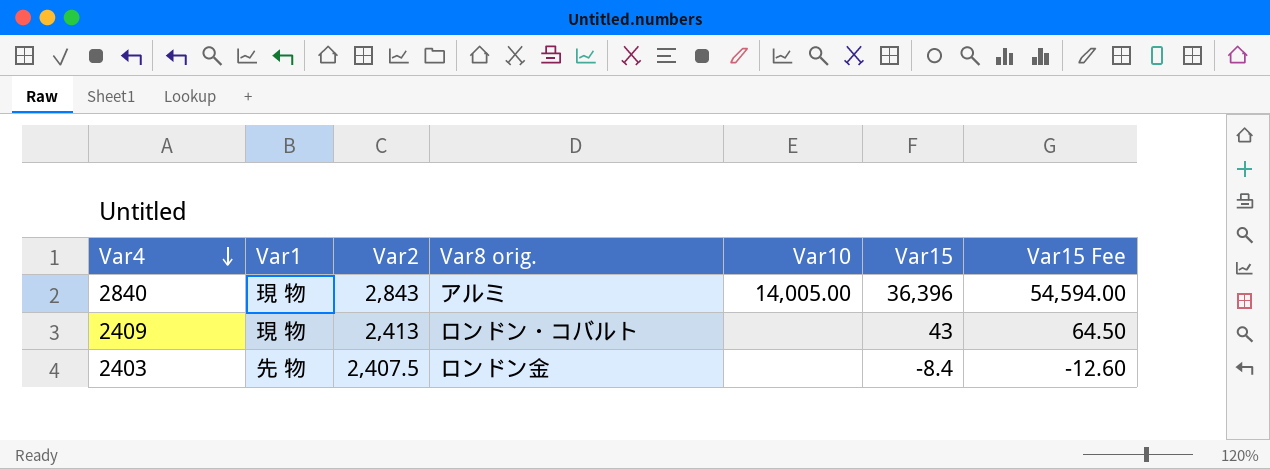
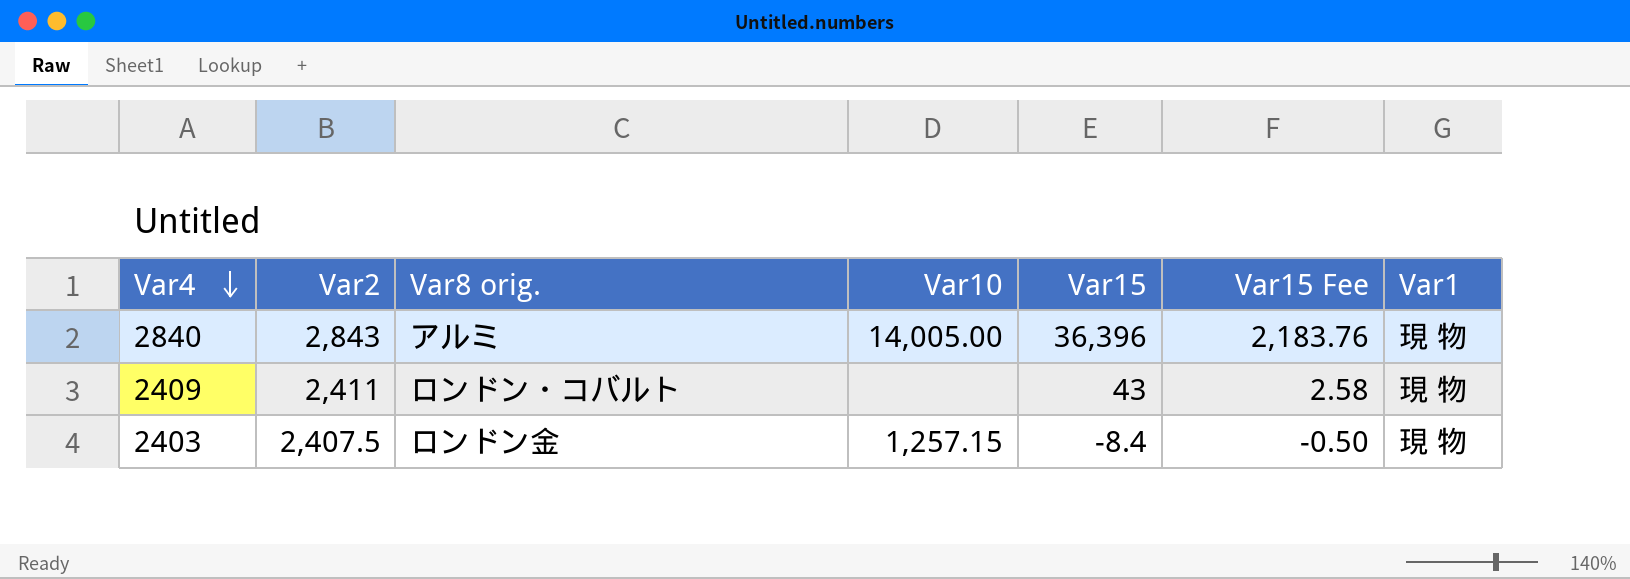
column Var15 Fee | formula: [Var15] * 1.5 -> [Var15] * 0.06
column Var1 | position: 2 -> 7
2409 | Var2: 2,413 -> 2,411
2403 | Var10: none -> 1,257.15
2403 | Var1: 先 物 -> 現 物

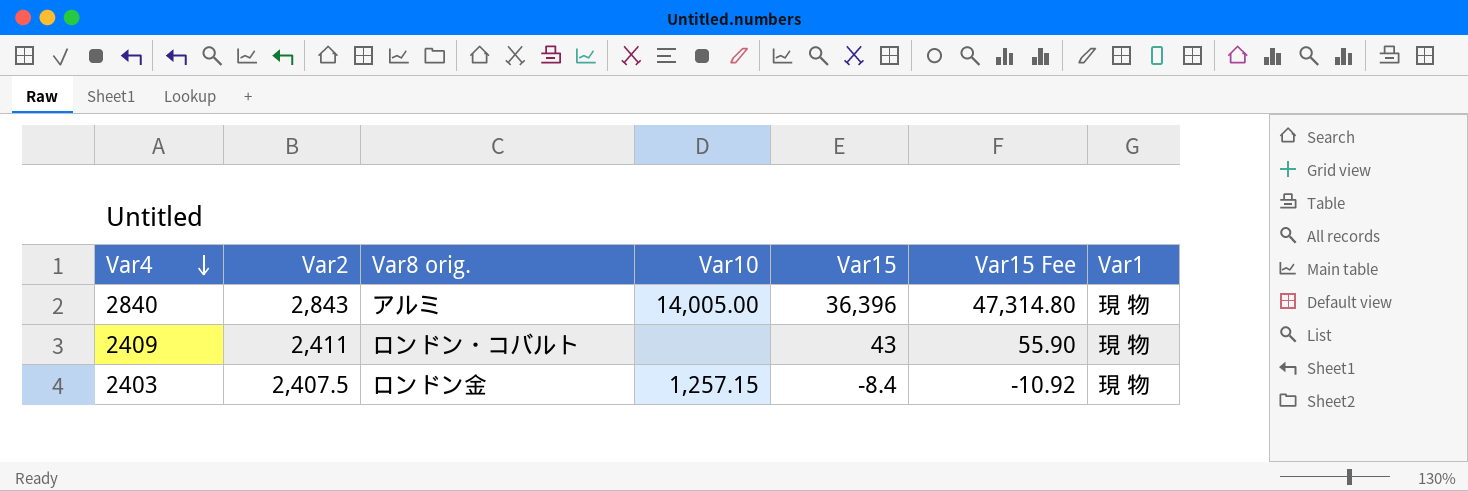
column Var15 Fee | formula: [Var15] * 0.06 -> [Var15] * 1.3

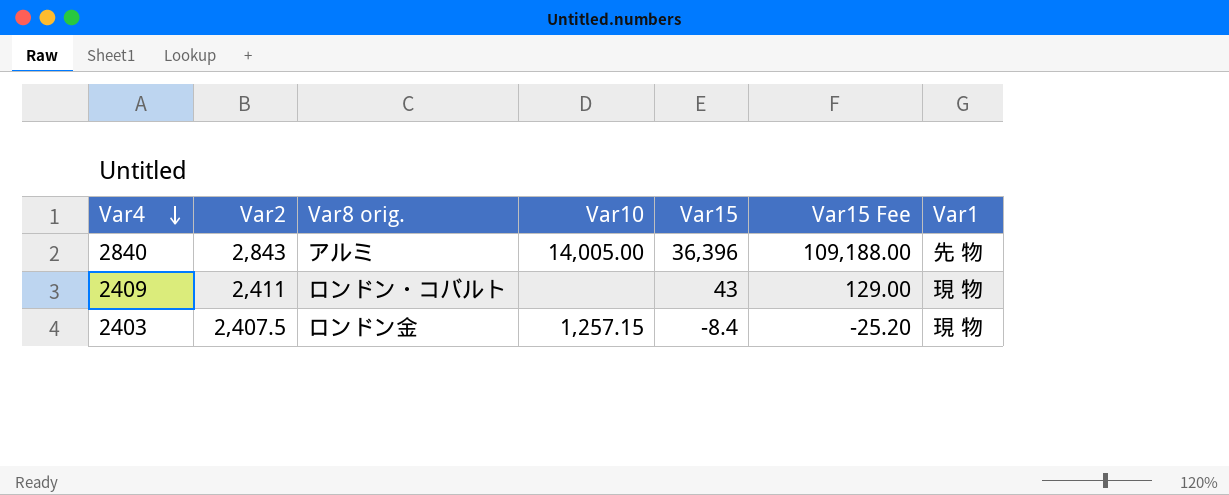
column Var15 Fee | formula: [Var15] * 1.3 -> [Var15] * 3
2840 | Var1: 現 物 -> 先 物

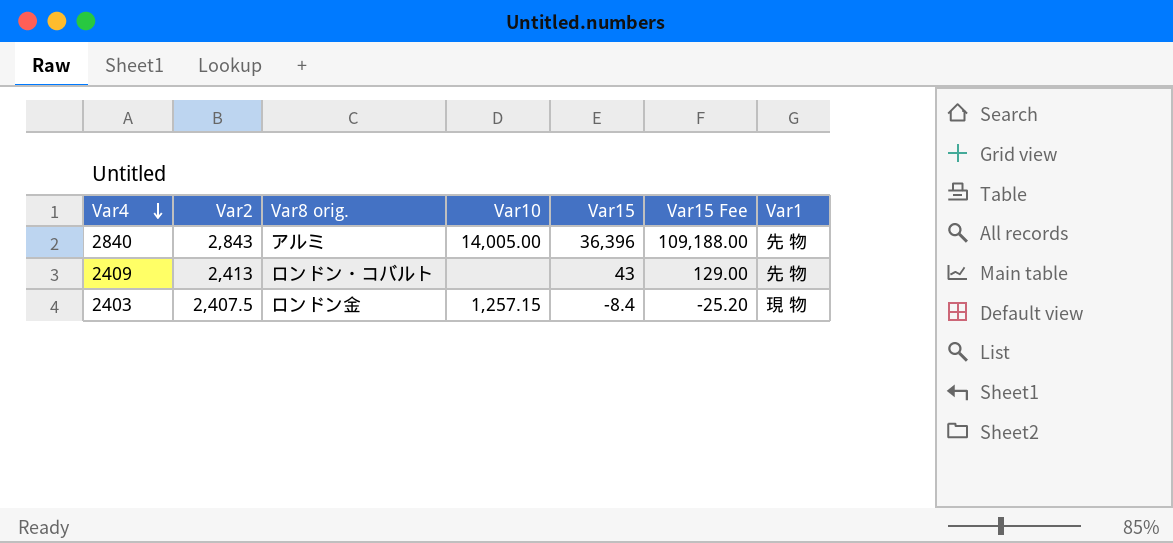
2409 | Var2: 2,411 -> 2,413
2409 | Var1: 現 物 -> 先 物

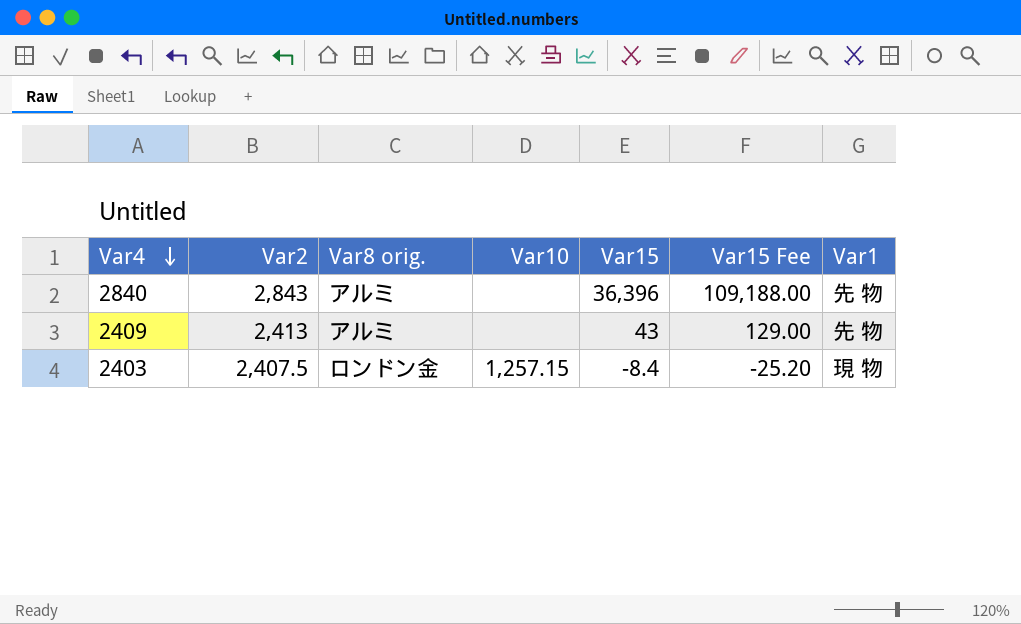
2840 | Var10: 14,005.00 -> none
2409 | Var8 orig.: ロンドン・コバルト -> アルミ

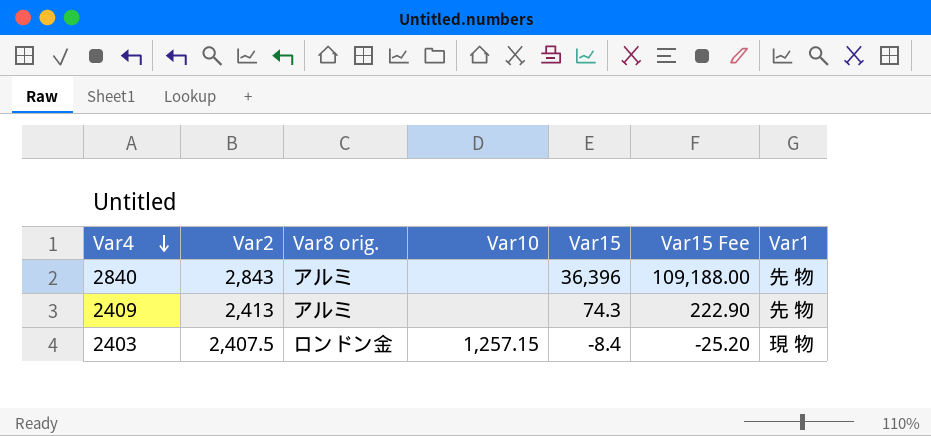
2409 | Var15: 43 -> 74.3
2409 | Var15 Fee: 129.00 -> 222.90

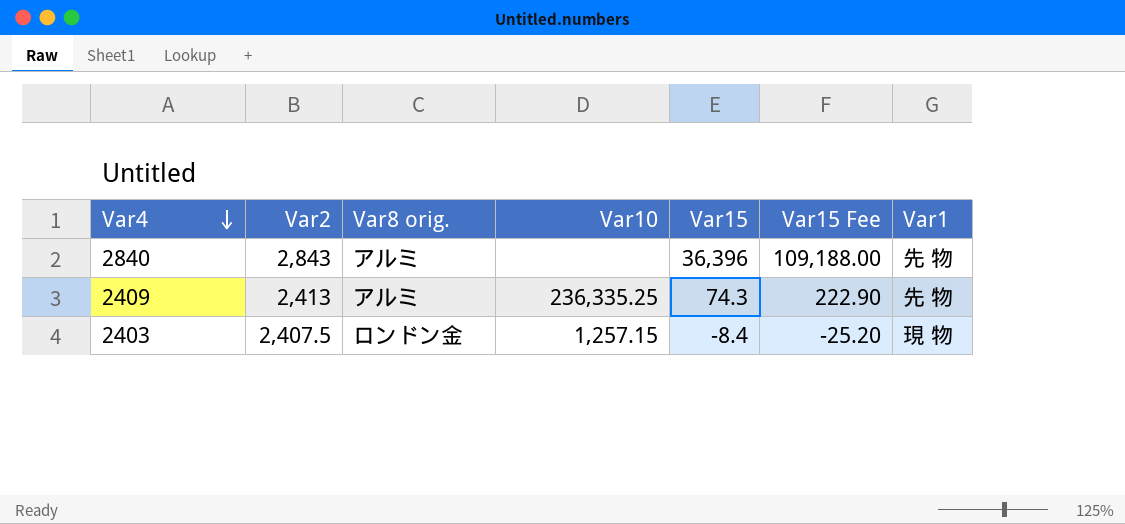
2409 | Var10: none -> 236,335.25

